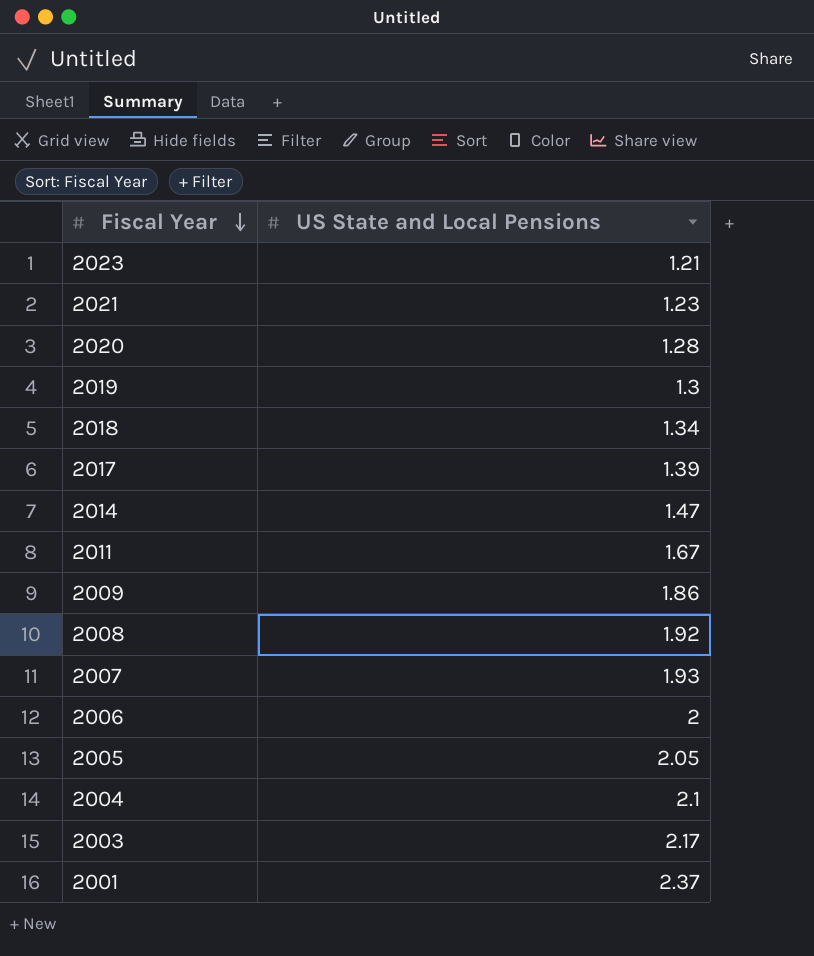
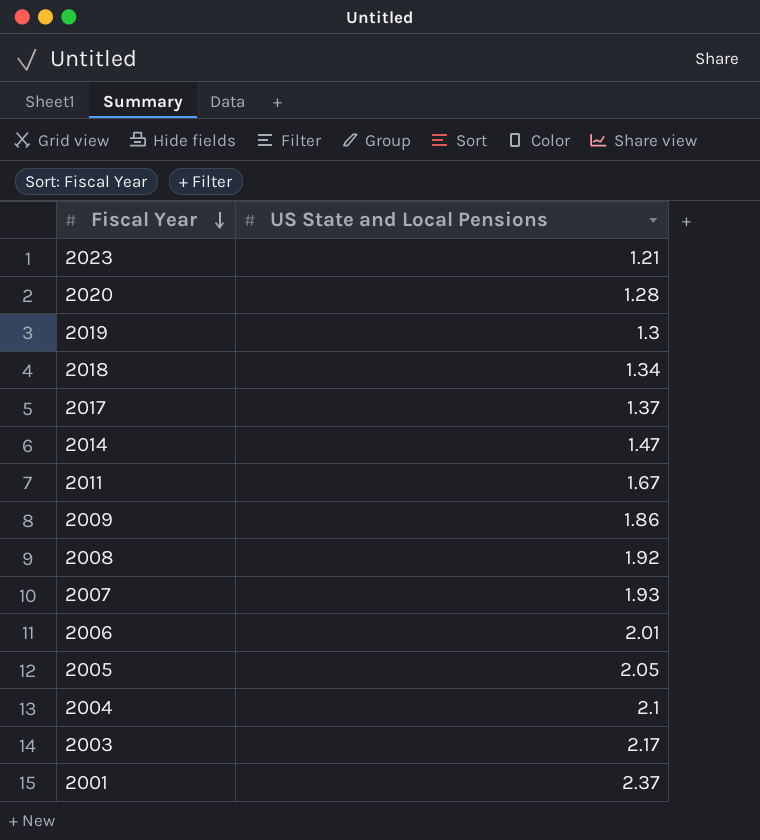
row 2021: 1.23 -> none
2017 | US State and Local Pensions: 1.39 -> 1.37
2006 | US State and Local Pensions: 2 -> 2.01

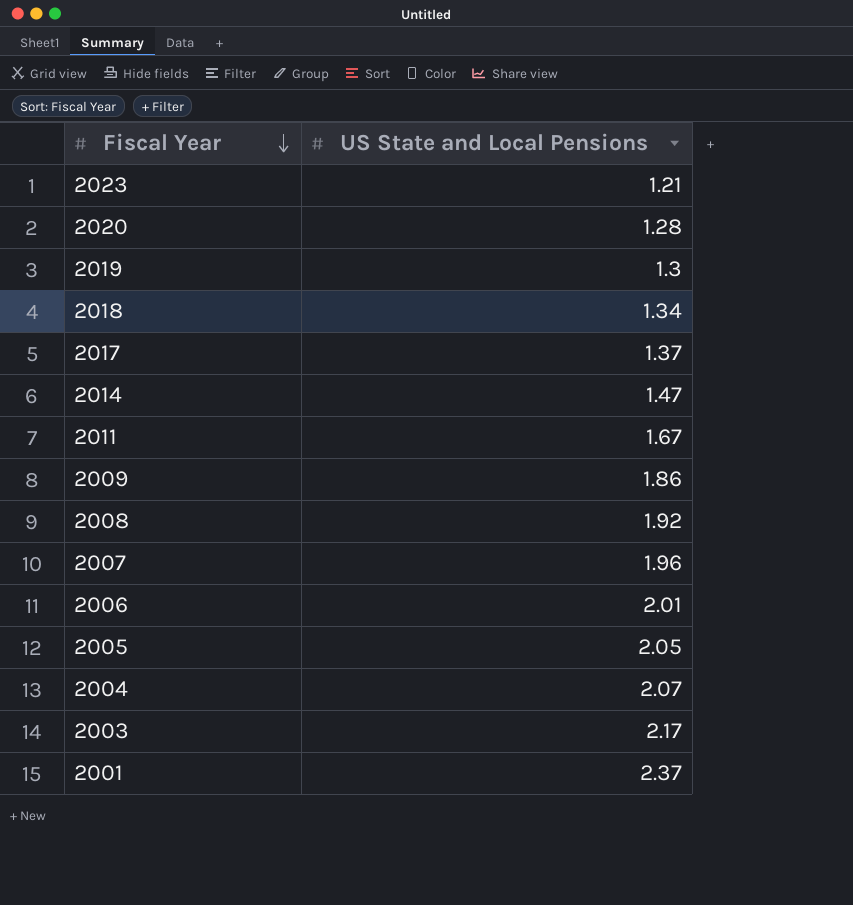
2007 | US State and Local Pensions: 1.93 -> 1.96
2004 | US State and Local Pensions: 2.1 -> 2.07

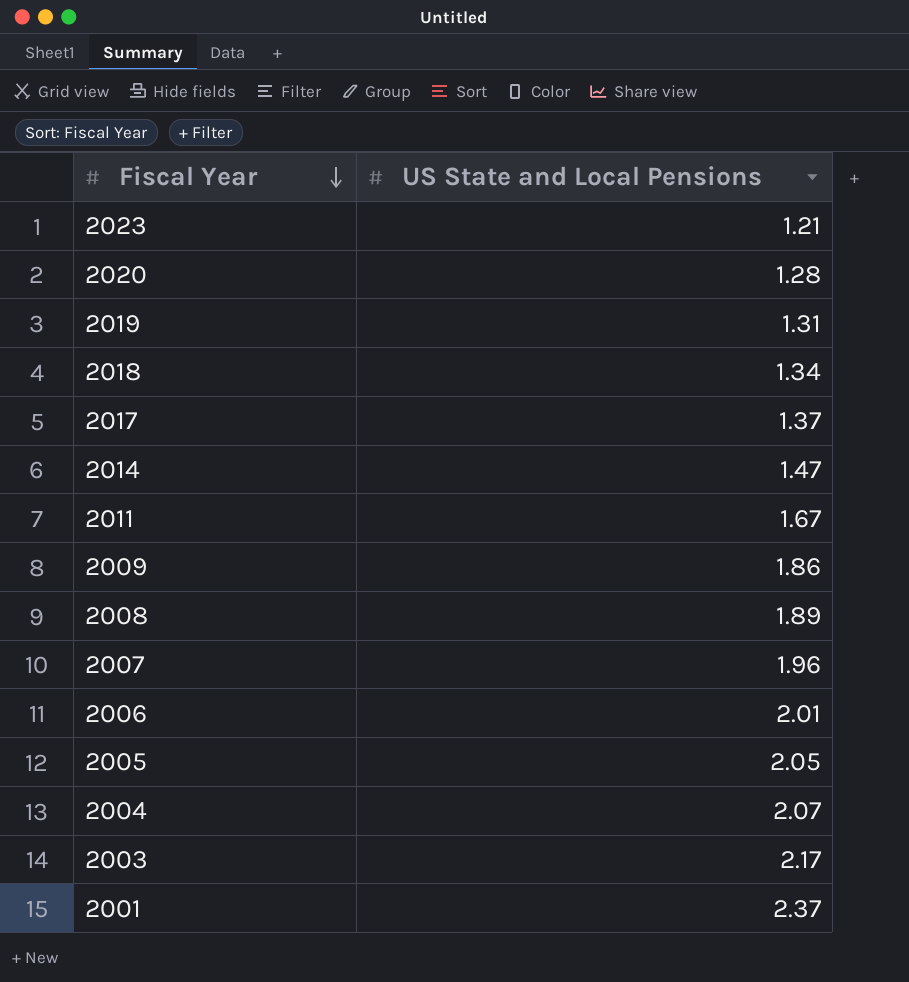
2019 | US State and Local Pensions: 1.3 -> 1.31
2008 | US State and Local Pensions: 1.92 -> 1.89

